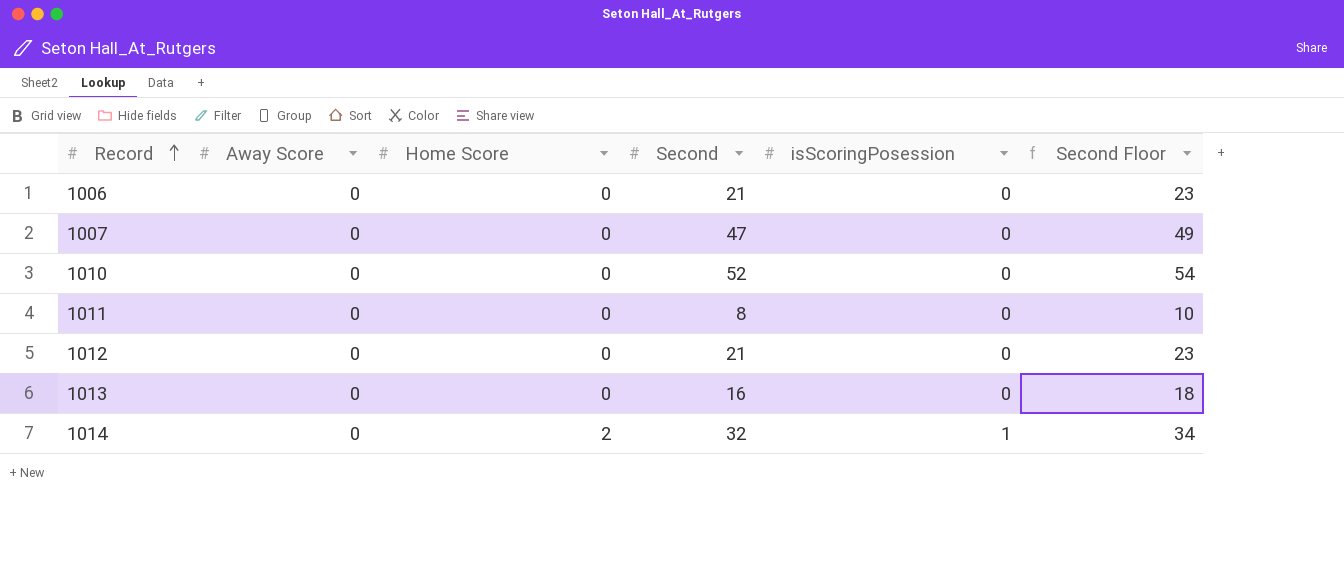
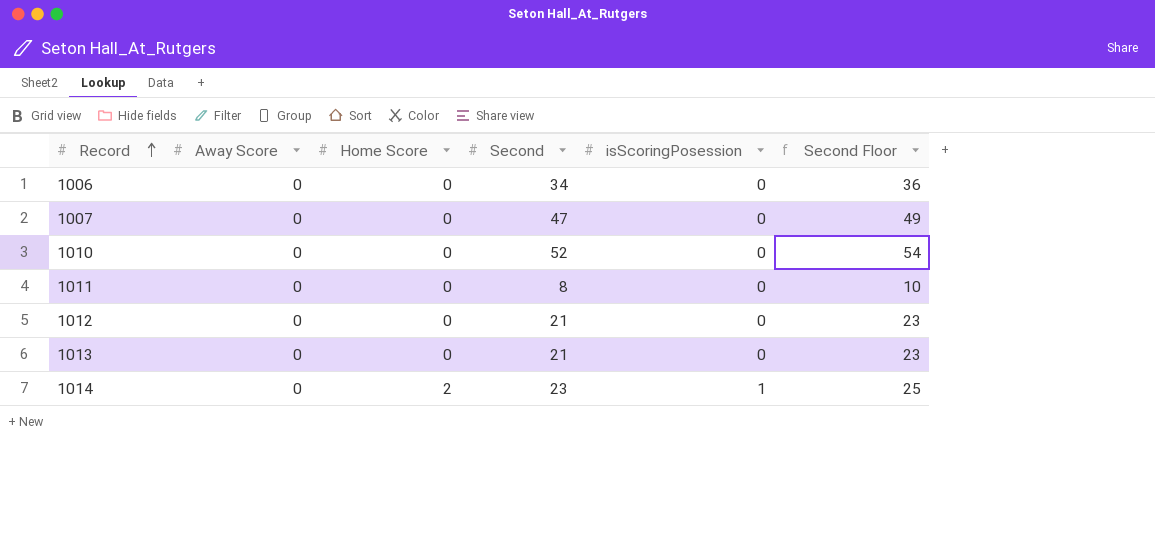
1006 | Second: 21 -> 34
1006 | Second Floor: 23 -> 36
1013 | Second: 16 -> 21
1013 | Second Floor: 18 -> 23
1014 | Second: 32 -> 23
1014 | Second Floor: 34 -> 25

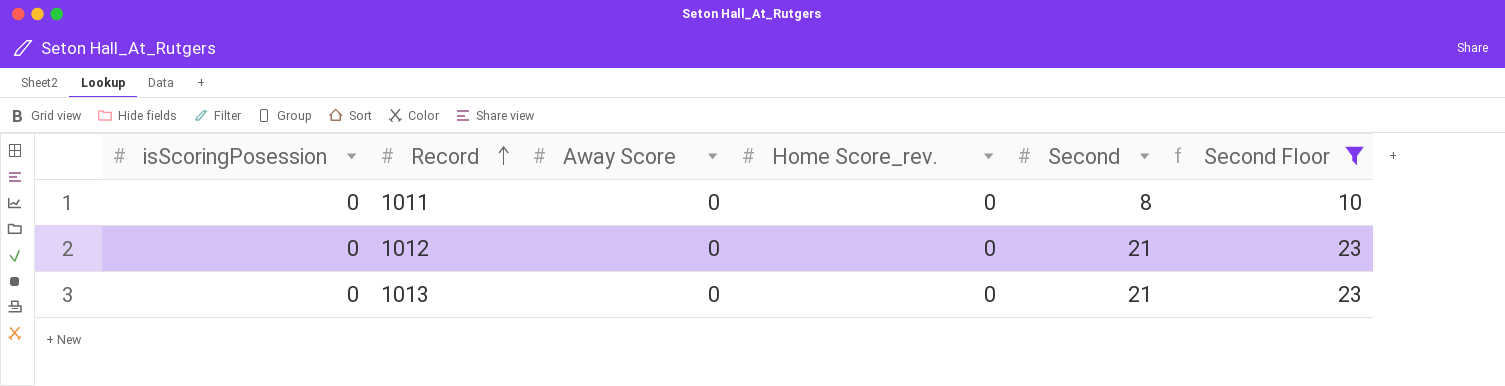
filter: none -> Second Floor <= 23
column isScoringPosession | position: 5 -> 1
column name: Home Score -> Home Score_rev.

